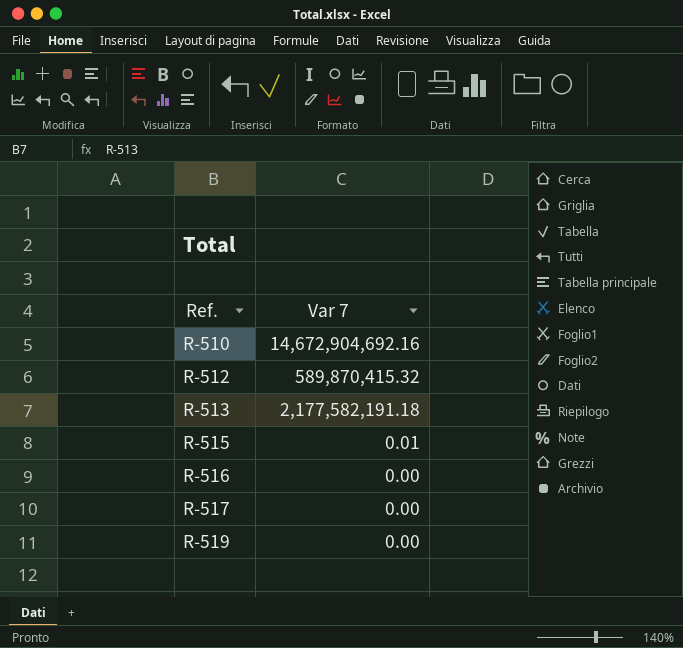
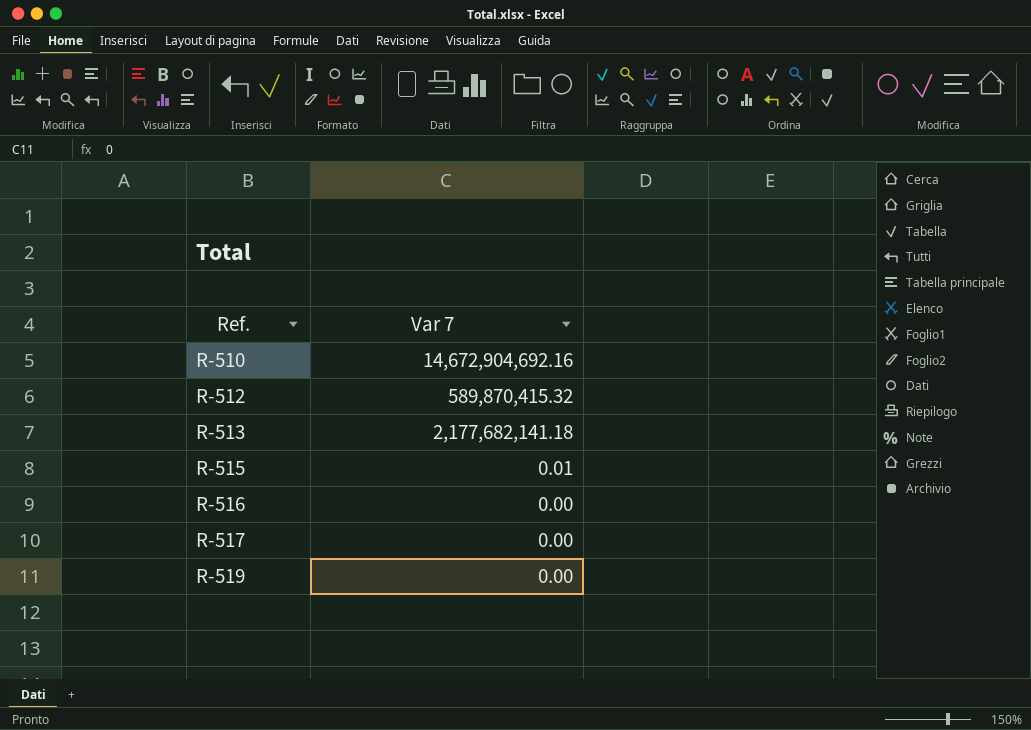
R-513 | Var 7: 2,177,582,191.18 -> 2,177,682,141.18

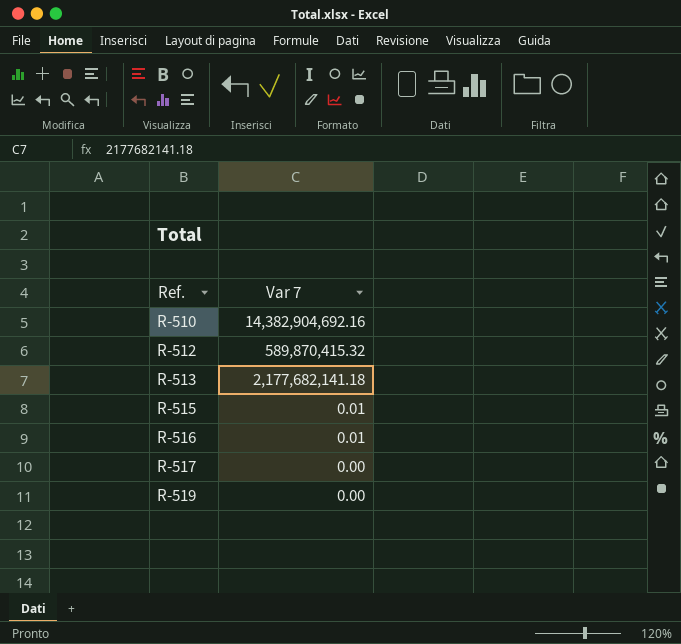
R-510 | Var 7: 14,672,904,692.16 -> 14,382,904,692.16
R-516 | Var 7: 0.00 -> 0.01

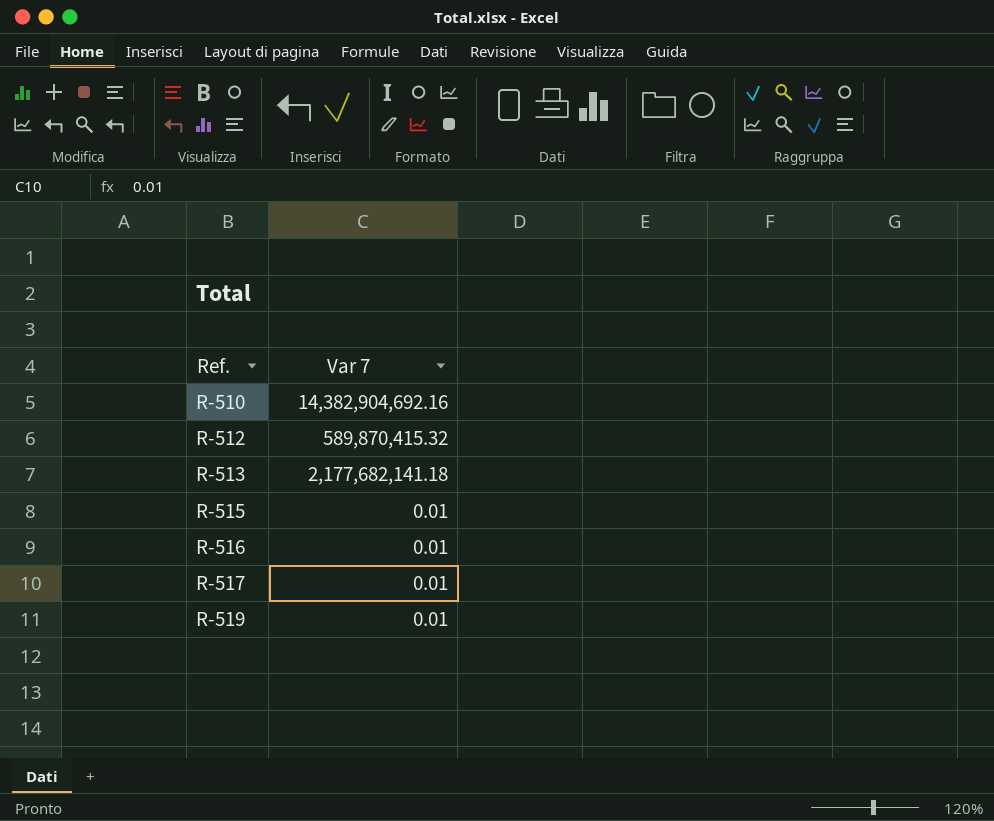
R-517 | Var 7: 0.00 -> 0.01
R-519 | Var 7: 0.00 -> 0.01

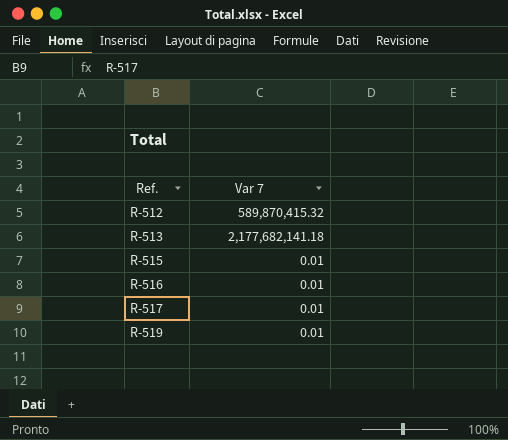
row R-510: 14,382,904,692.16 -> none

